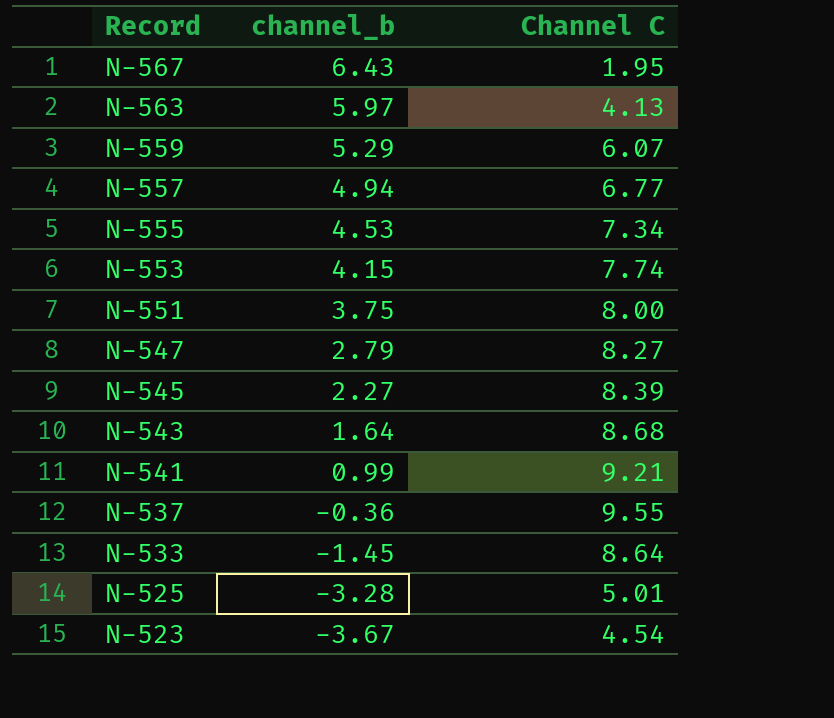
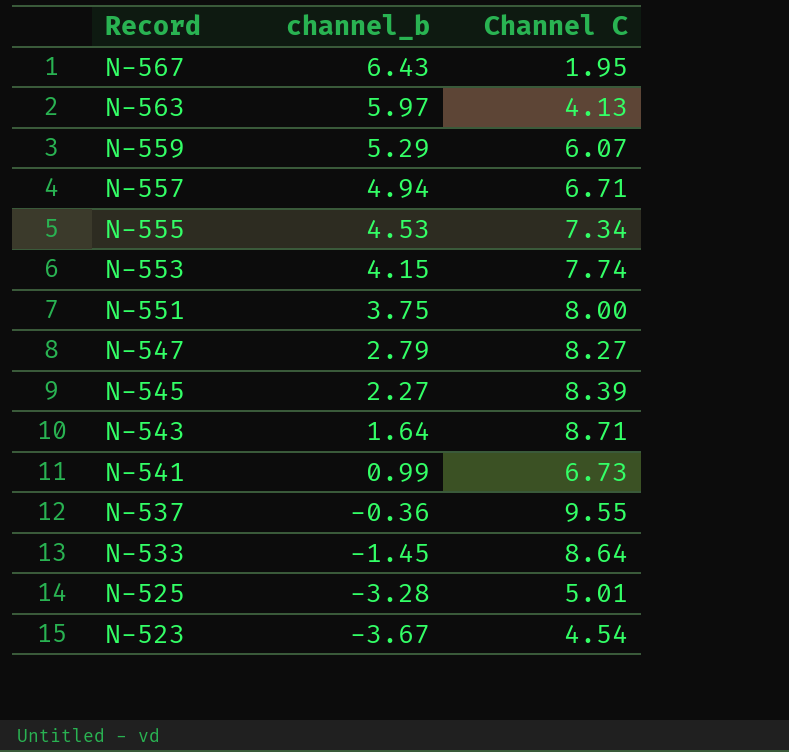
N-557 | Channel C: 6.77 -> 6.71
N-543 | Channel C: 8.68 -> 8.71
N-541 | Channel C: 9.21 -> 6.73

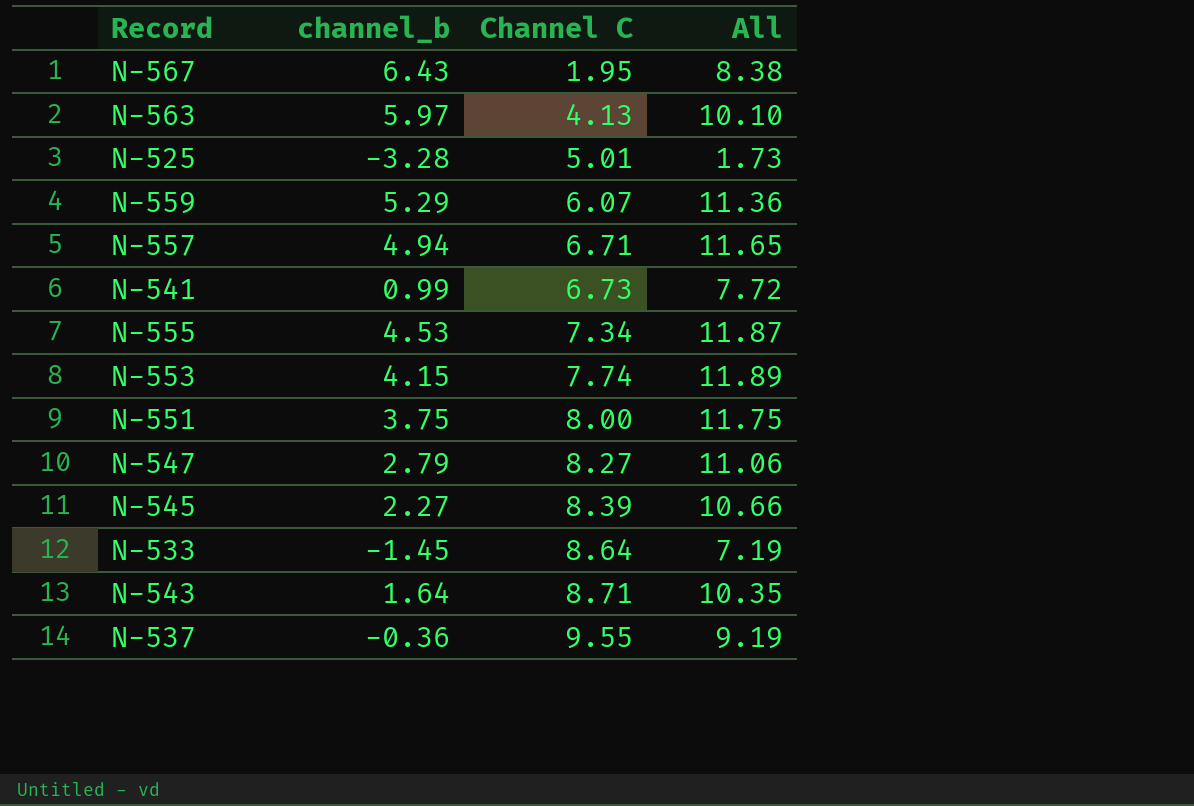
row order: Record descending -> Channel C ascending
column All | formula: none -> [channel_b] + [Channel C]
row N-523: -3.67 | 4.54 -> none

